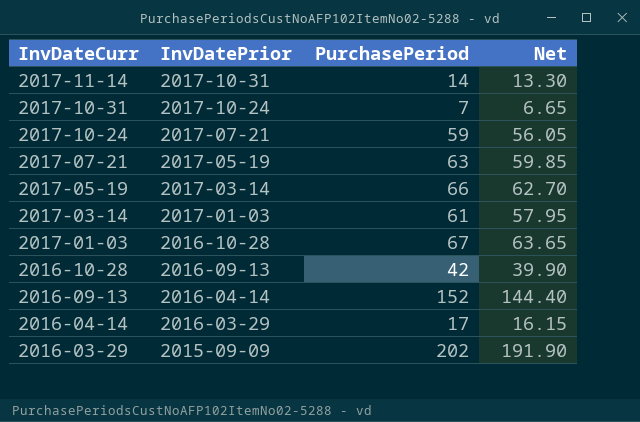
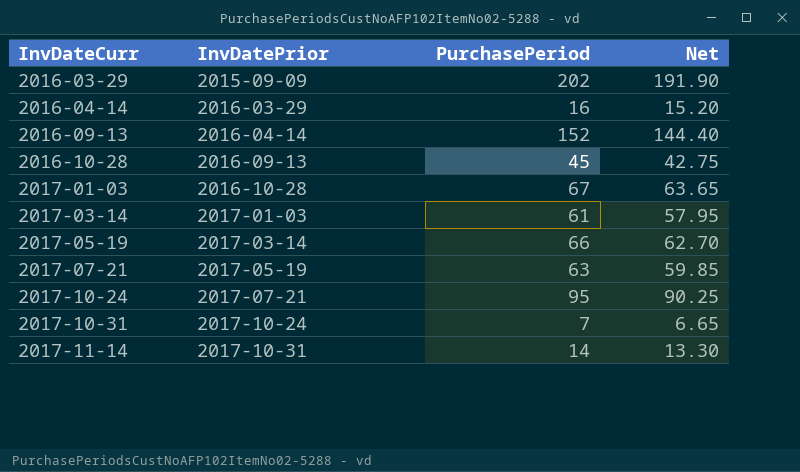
row order: InvDateCurr descending -> InvDateCurr ascending
2016-04-14 | PurchasePeriod: 17 -> 16
2016-04-14 | Net: 16.15 -> 15.20
2016-10-28 | PurchasePeriod: 42 -> 45
2016-10-28 | Net: 39.90 -> 42.75
2017-10-24 | PurchasePeriod: 59 -> 95
2017-10-24 | Net: 56.05 -> 90.25

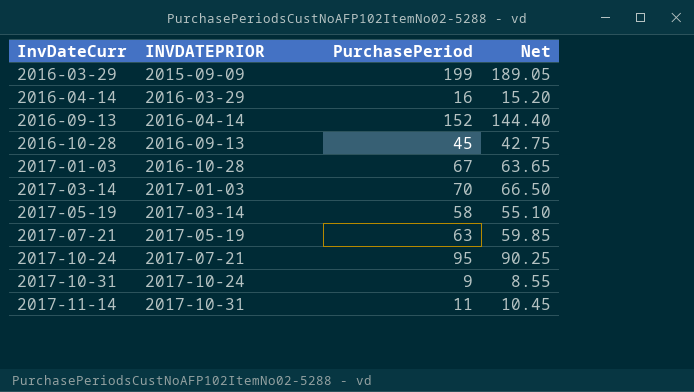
column name: InvDatePrior -> INVDATEPRIOR
2016-03-29 | PurchasePeriod: 202 -> 199
2016-03-29 | Net: 191.90 -> 189.05
2017-03-14 | PurchasePeriod: 61 -> 70
2017-03-14 | Net: 57.95 -> 66.50
2017-05-19 | PurchasePeriod: 66 -> 58
2017-05-19 | Net: 62.70 -> 55.10
2017-10-31 | PurchasePeriod: 7 -> 9
2017-10-31 | Net: 6.65 -> 8.55
2017-11-14 | PurchasePeriod: 14 -> 11
2017-11-14 | Net: 13.30 -> 10.45

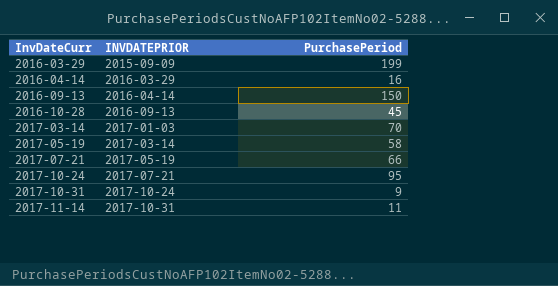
column Net | formula: [PurchasePeriod] * 0.95 -> none
row 2017-01-03: 2016-10-28 | 67 | 63.65 -> none
2016-09-13 | PurchasePeriod: 152 -> 150
2017-07-21 | PurchasePeriod: 63 -> 66

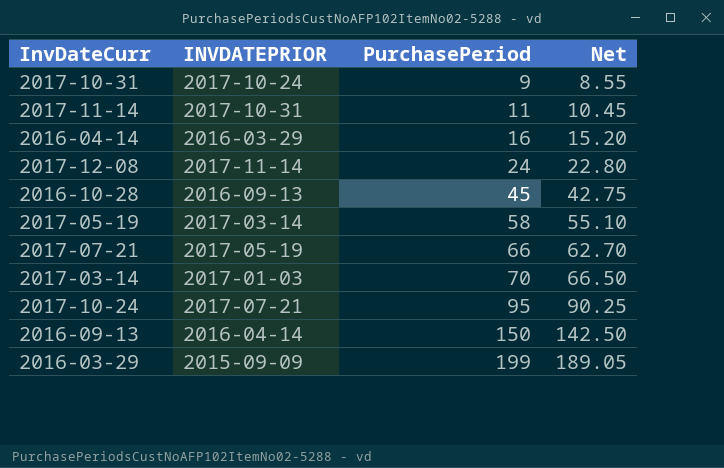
row order: InvDateCurr ascending -> PurchasePeriod ascending
column Net | formula: none -> [PurchasePeriod] * 0.95
row 2017-12-08: none -> 2017-11-14 | 24 | 22.80

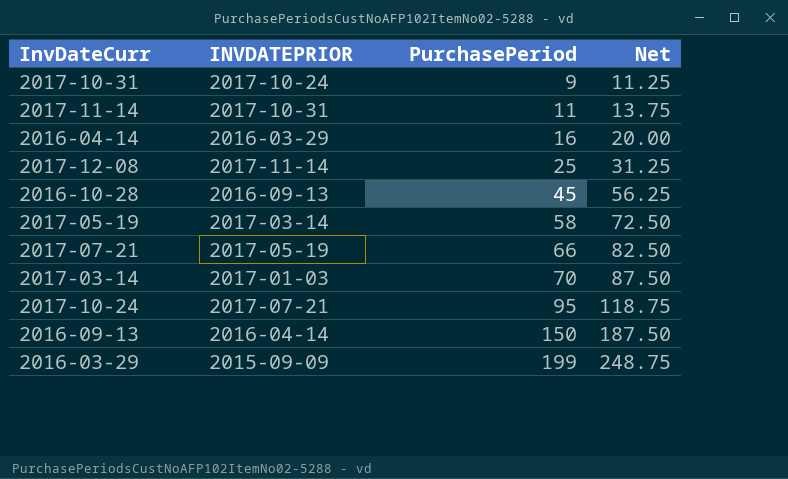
column Net | formula: [PurchasePeriod] * 0.95 -> [PurchasePeriod] * 1.25
2017-12-08 | PurchasePeriod: 24 -> 25

